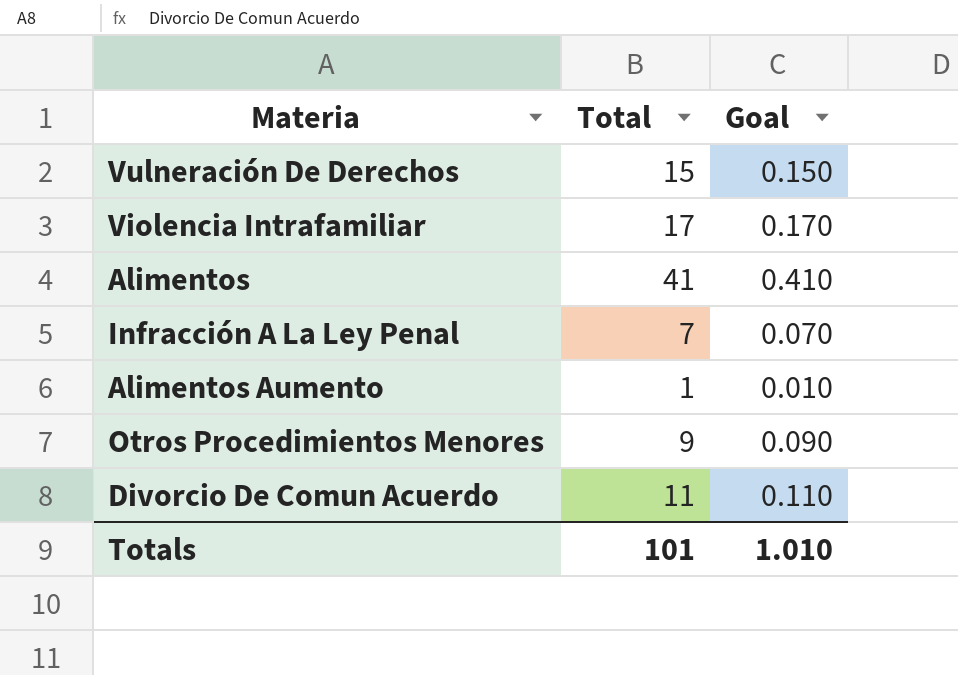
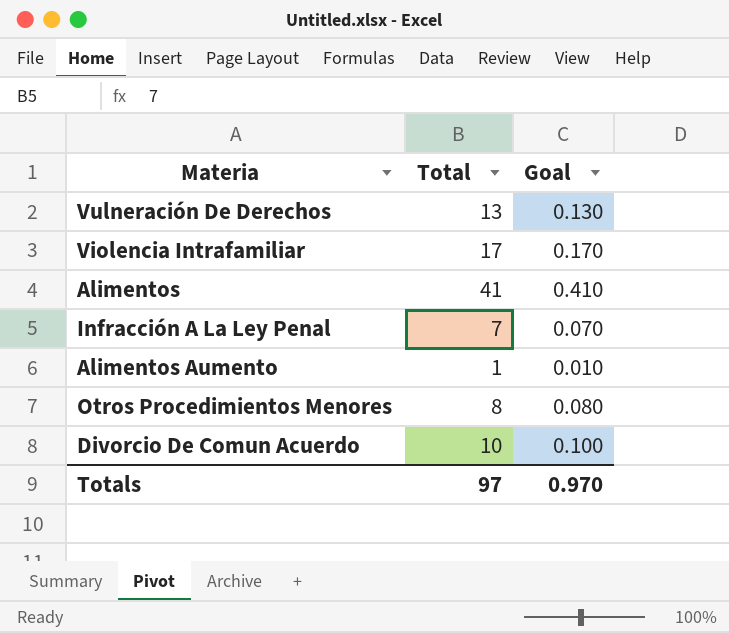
Vulneración De Derechos | Total: 15 -> 13
Vulneración De Derechos | Goal: 0.150 -> 0.130
Otros Procedimientos Menores | Total: 9 -> 8
Otros Procedimientos Menores | Goal: 0.090 -> 0.080
Divorcio De Comun Acuerdo | Total: 11 -> 10
Divorcio De Comun Acuerdo | Goal: 0.110 -> 0.100
Totals | Total: 101 -> 97
Totals | Goal: 1.010 -> 0.970

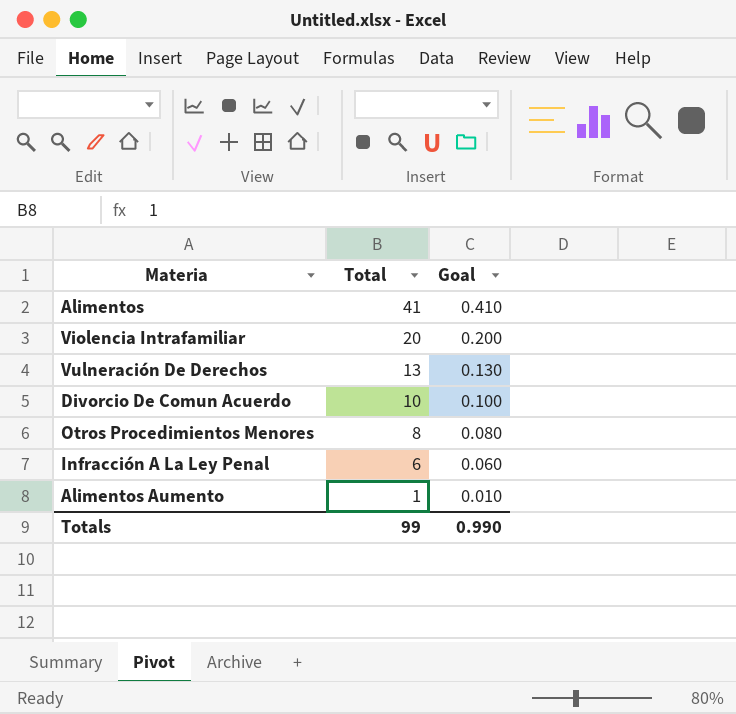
row order: none -> Total descending
Violencia Intrafamiliar | Total: 17 -> 20
Violencia Intrafamiliar | Goal: 0.170 -> 0.200
Infracción A La Ley Penal | Total: 7 -> 6
Infracción A La Ley Penal | Goal: 0.070 -> 0.060
Totals | Total: 97 -> 99
Totals | Goal: 0.970 -> 0.990

